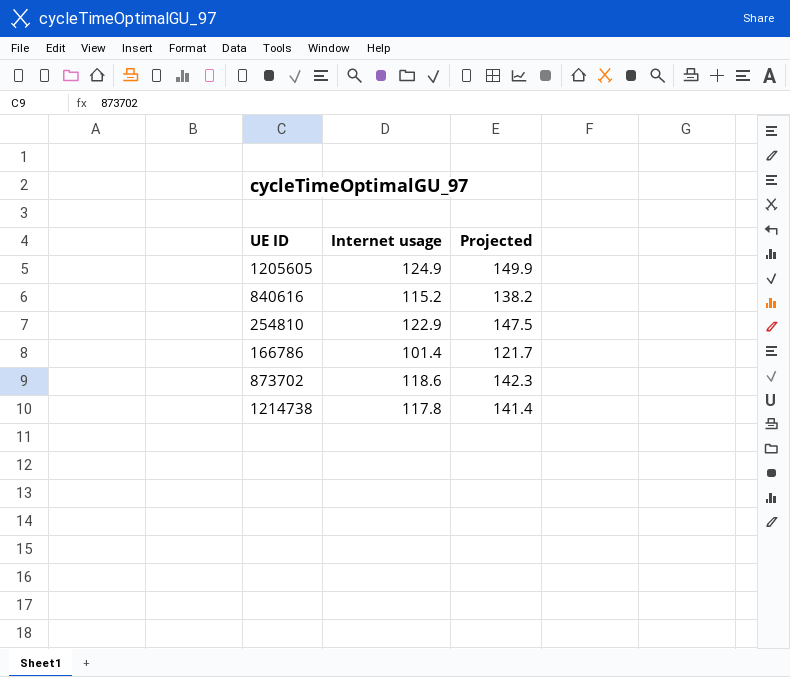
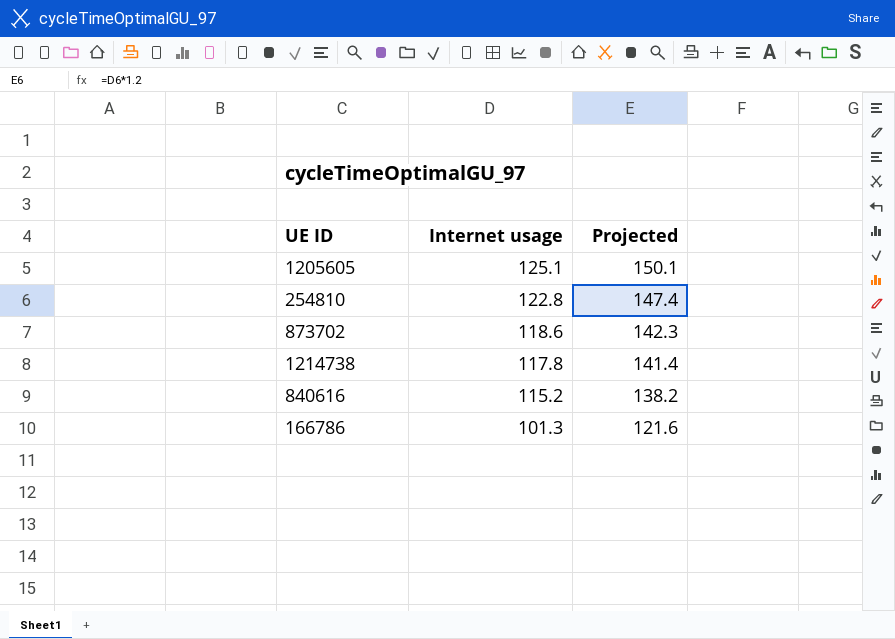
row order: none -> Internet usage descending
1205605 | Internet usage: 124.9 -> 125.1
1205605 | Projected: 149.9 -> 150.1
254810 | Internet usage: 122.9 -> 122.8
254810 | Projected: 147.5 -> 147.4
166786 | Internet usage: 101.4 -> 101.3
166786 | Projected: 121.7 -> 121.6

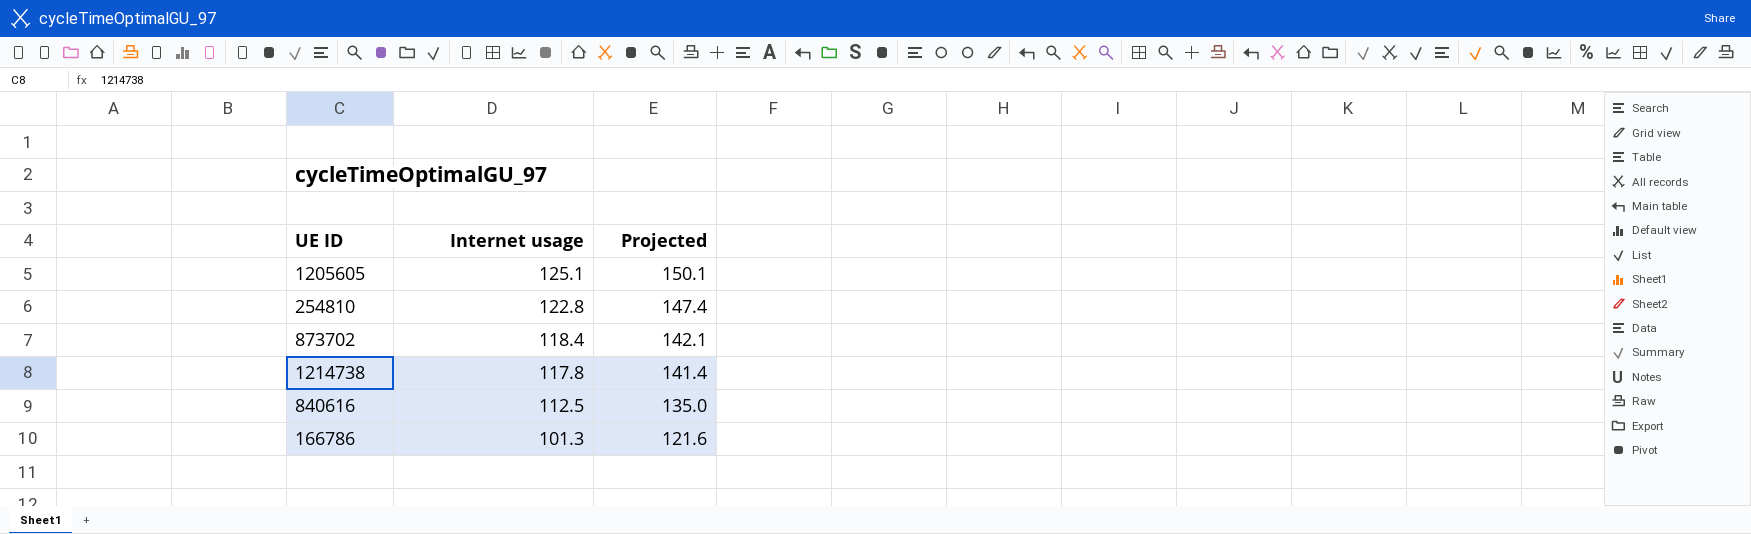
873702 | Internet usage: 118.6 -> 118.4
873702 | Projected: 142.3 -> 142.1
840616 | Internet usage: 115.2 -> 112.5
840616 | Projected: 138.2 -> 135.0

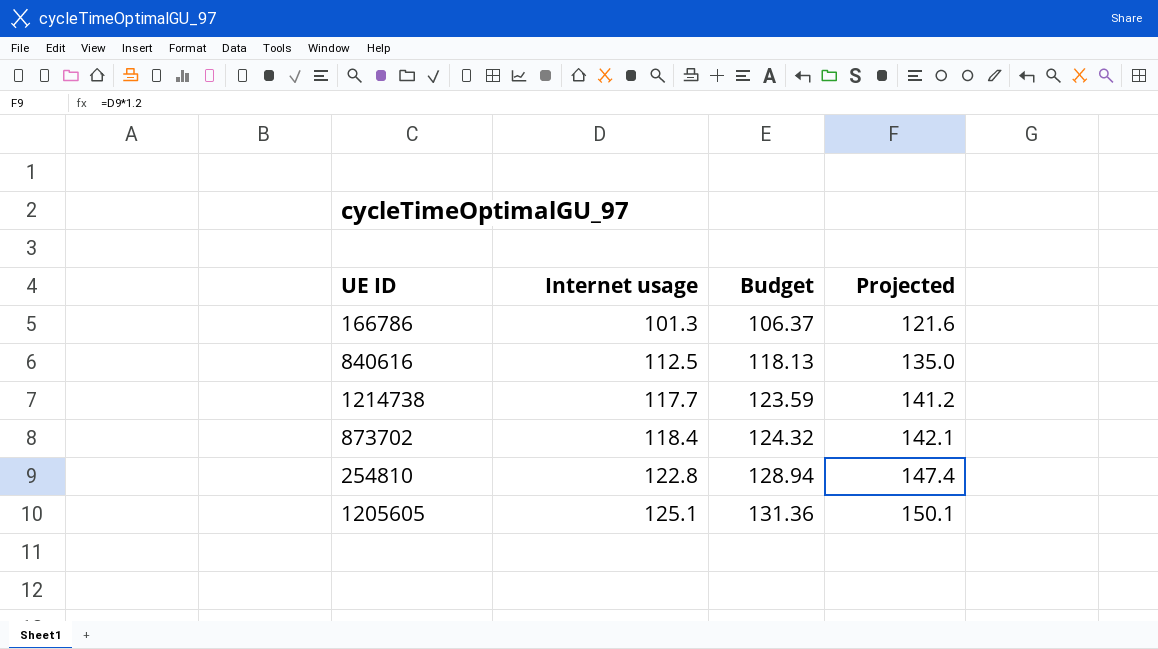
row order: Internet usage descending -> Internet usage ascending
column Budget | formula: none -> [Internet usage] * 1.05
1214738 | Internet usage: 117.8 -> 117.7
1214738 | Projected: 141.4 -> 141.2

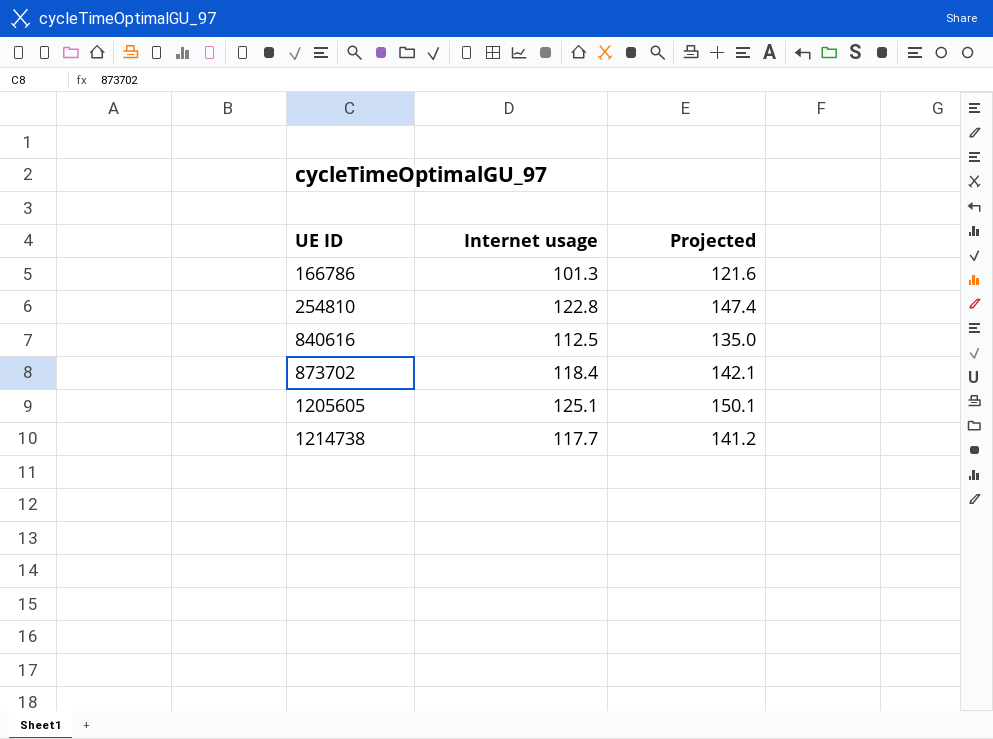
row order: Internet usage ascending -> UE ID ascending
column Budget | formula: [Internet usage] * 1.05 -> none

